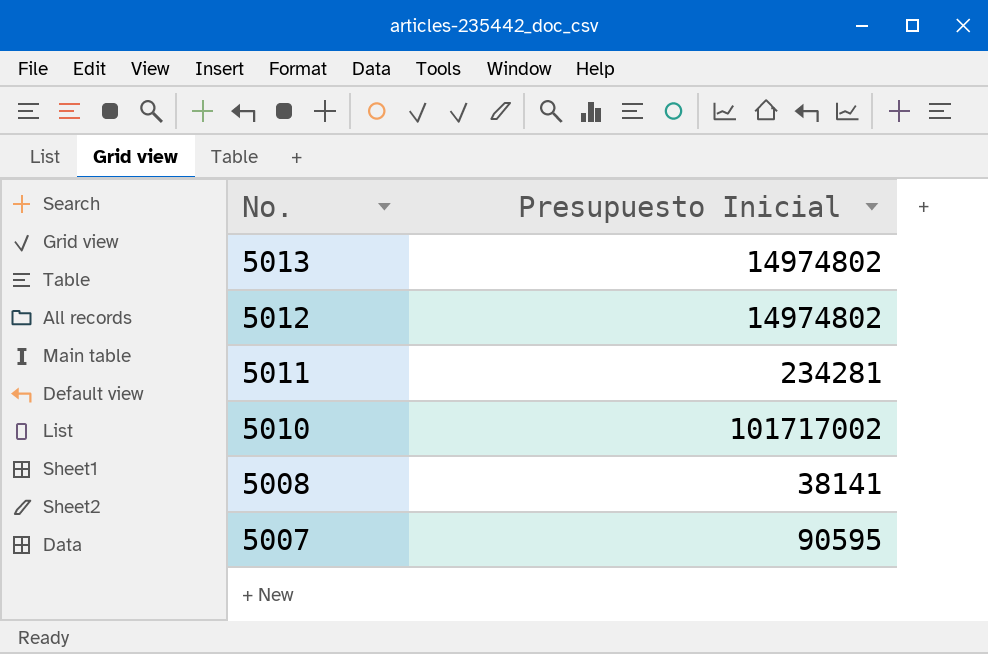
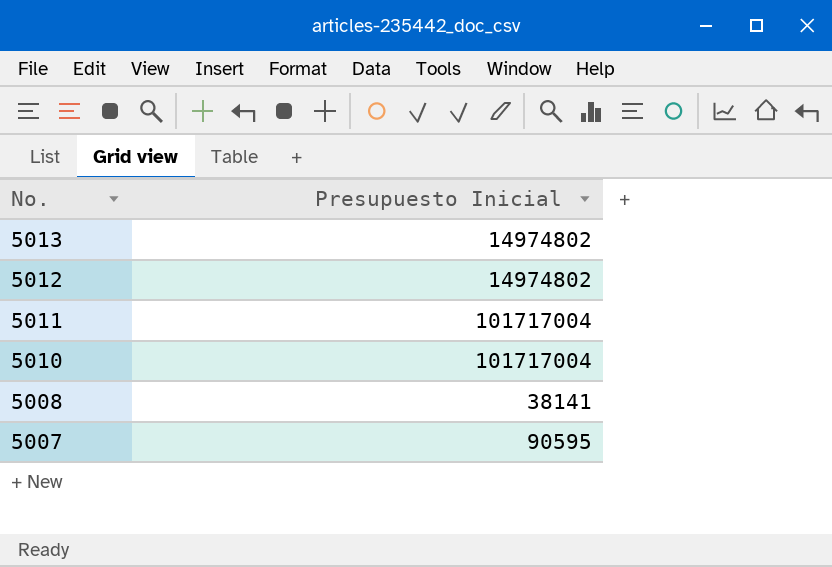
5011 | Presupuesto Inicial: 234281 -> 101717004
5010 | Presupuesto Inicial: 101717002 -> 101717004

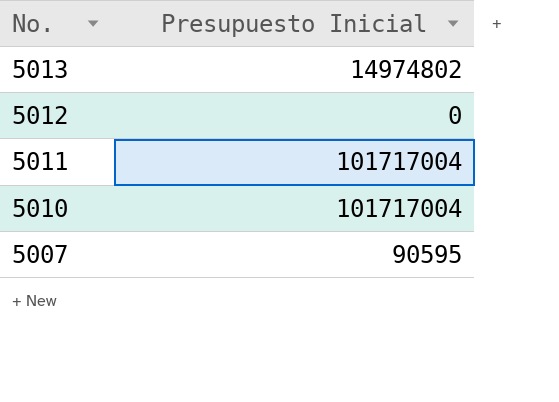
row 5008: 38141 -> none
5012 | Presupuesto Inicial: 14974802 -> 0

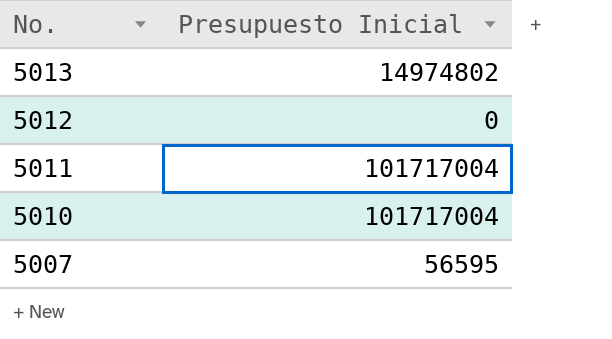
5007 | Presupuesto Inicial: 90595 -> 56595

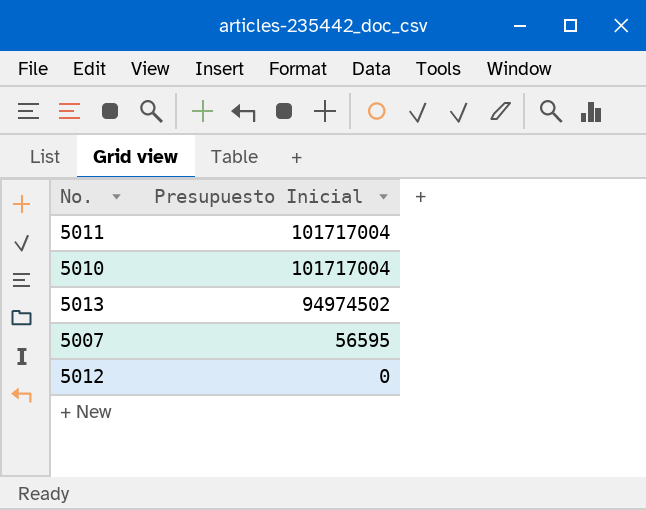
row order: No. descending -> Presupuesto Inicial descending
5013 | Presupuesto Inicial: 14974802 -> 94974502

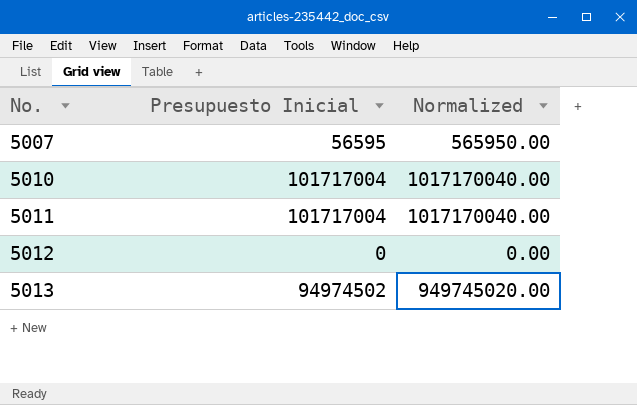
row order: Presupuesto Inicial descending -> No. ascending
column Normalized | formula: none -> [Presupuesto Inicial] * 10

